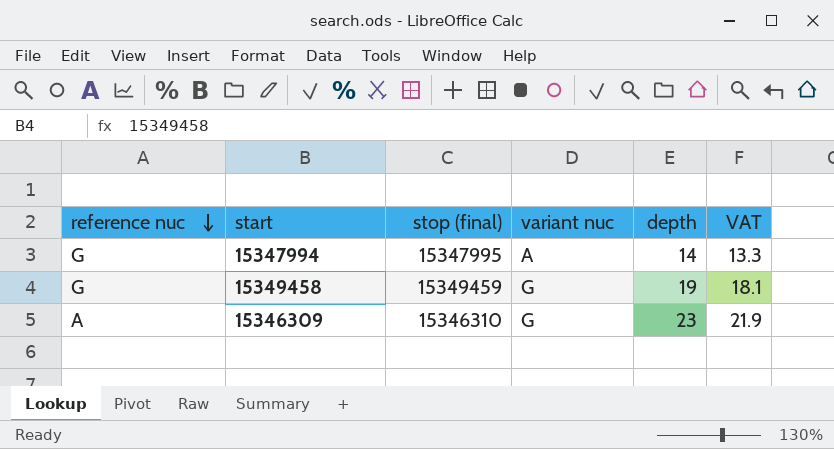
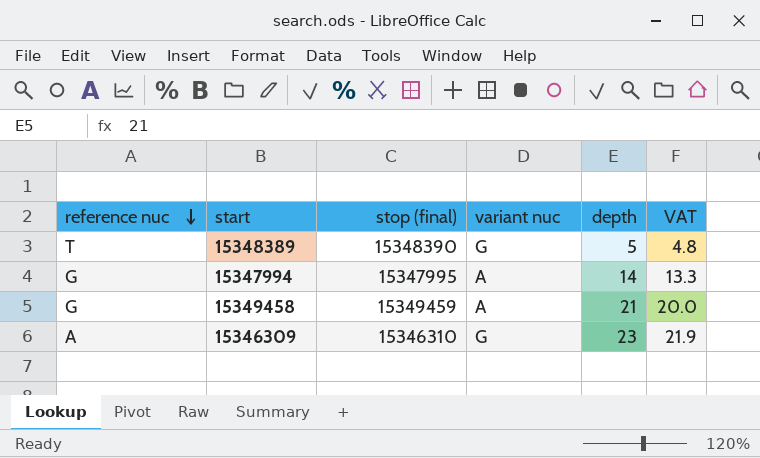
row 15348389: none -> T | 15348390 | G | 5 | 4.8
15349458 | variant nuc: G -> A
15349458 | depth: 19 -> 21
15349458 | VAT: 18.1 -> 20.0

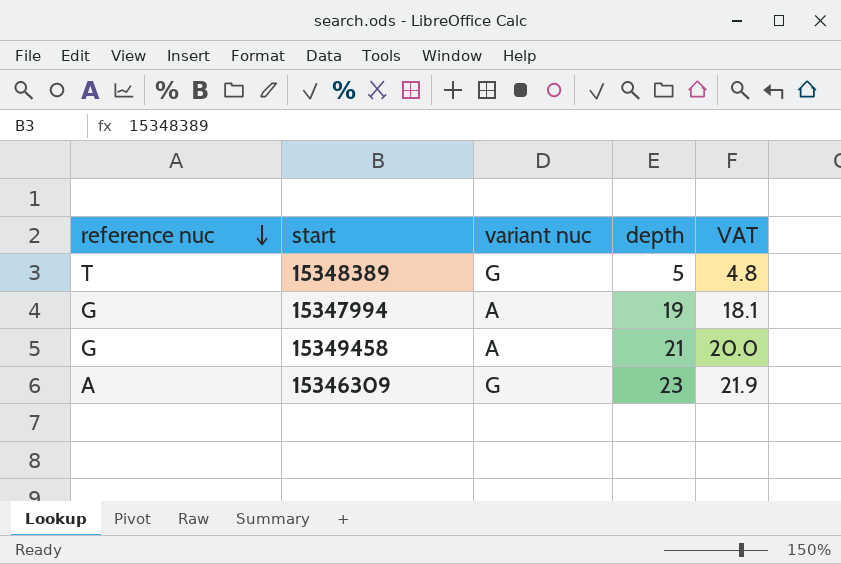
column stop (final) | position: 3 -> none
15347994 | depth: 14 -> 19
15347994 | VAT: 13.3 -> 18.1

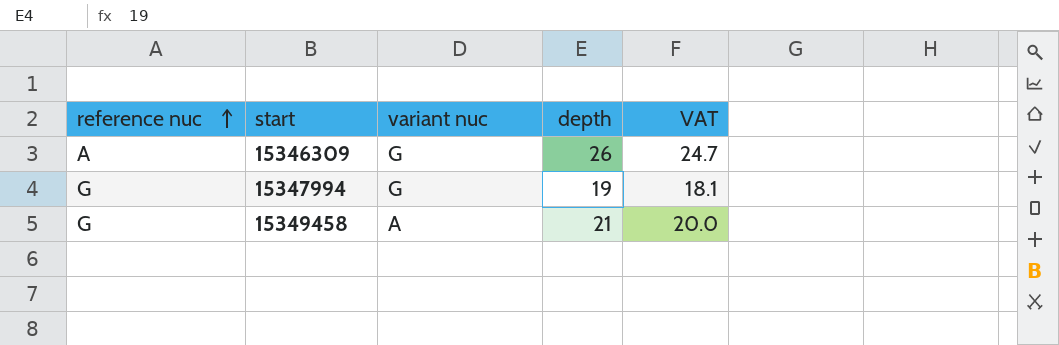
row order: reference nuc descending -> reference nuc ascending
row 15348389: T | G | 5 | 4.8 -> none
15346309 | depth: 23 -> 26
15346309 | VAT: 21.9 -> 24.7
15347994 | variant nuc: A -> G

